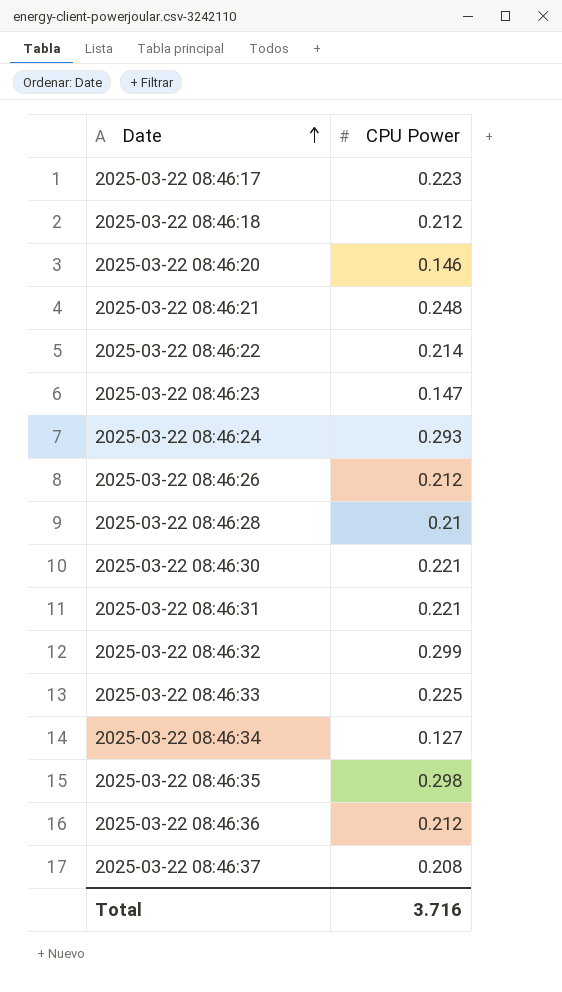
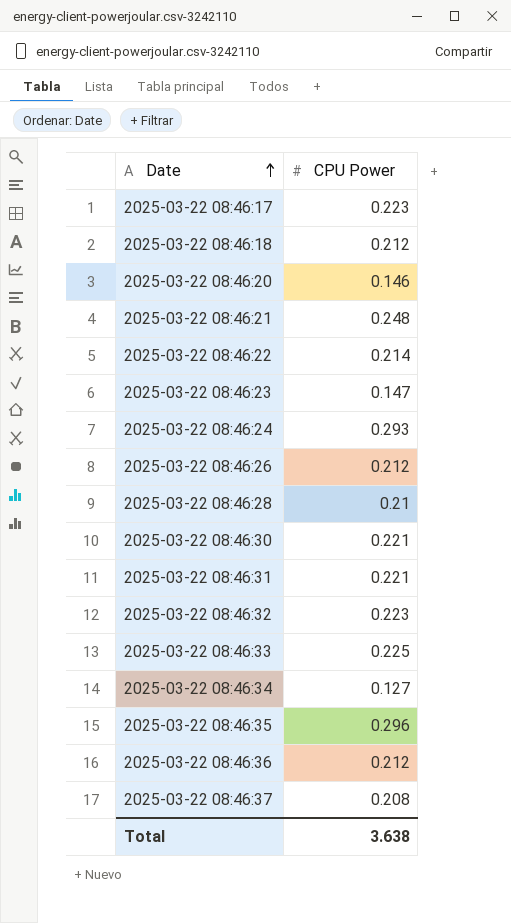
2025-03-22 08:46:32 | CPU Power: 0.299 -> 0.223
2025-03-22 08:46:35 | CPU Power: 0.298 -> 0.296
Total | CPU Power: 3.716 -> 3.638

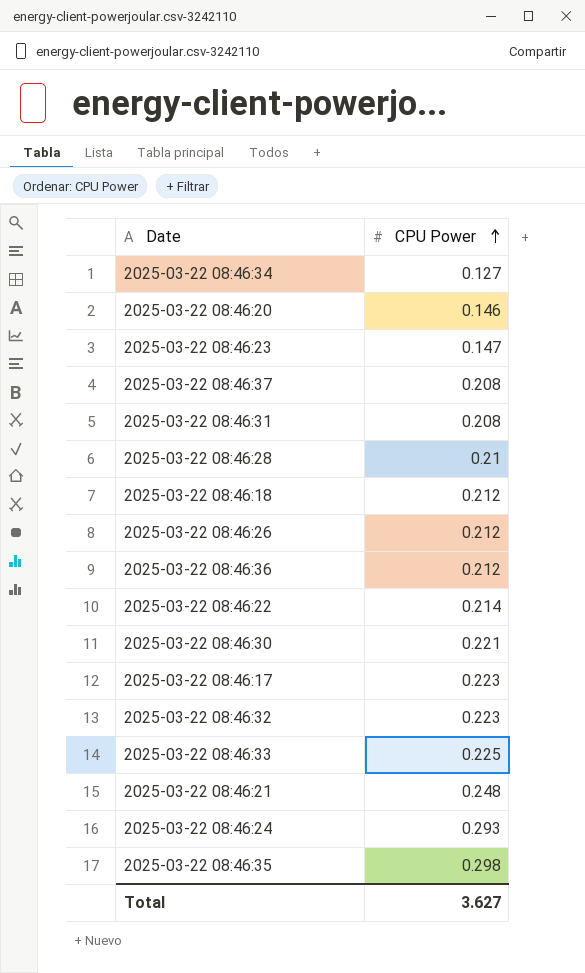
row order: Date ascending -> CPU Power ascending
2025-03-22 08:46:31 | CPU Power: 0.221 -> 0.208
2025-03-22 08:46:35 | CPU Power: 0.296 -> 0.298
Total | CPU Power: 3.638 -> 3.627

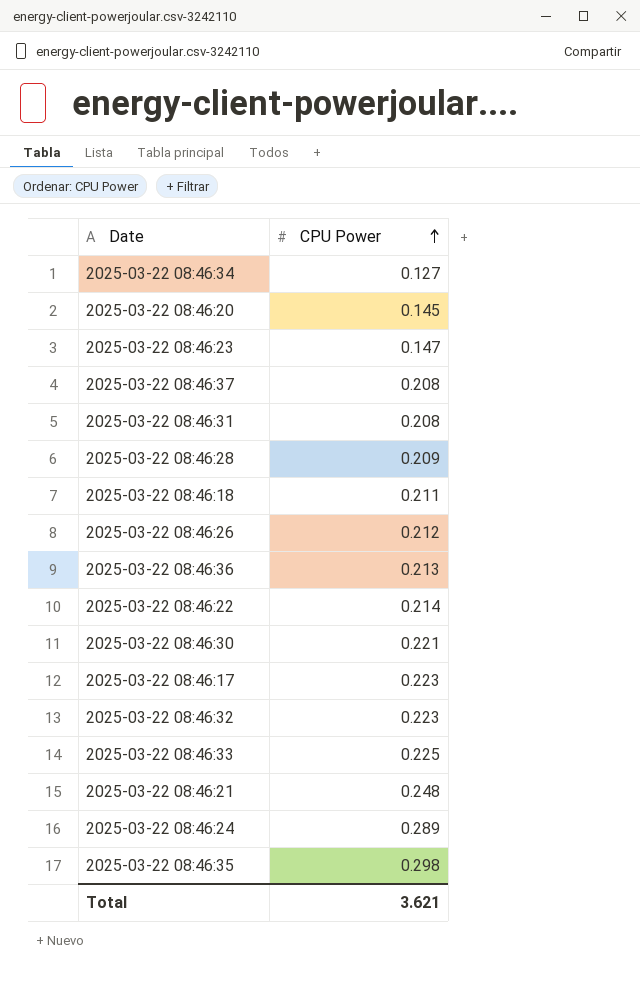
2025-03-22 08:46:20 | CPU Power: 0.146 -> 0.145
2025-03-22 08:46:28 | CPU Power: 0.21 -> 0.209
2025-03-22 08:46:18 | CPU Power: 0.212 -> 0.211
2025-03-22 08:46:36 | CPU Power: 0.212 -> 0.213
2025-03-22 08:46:24 | CPU Power: 0.293 -> 0.289
Total | CPU Power: 3.627 -> 3.621

